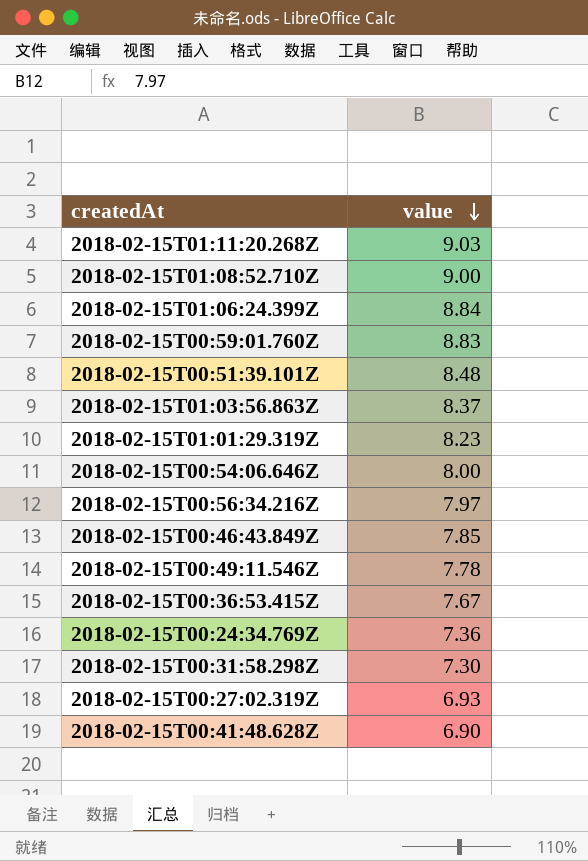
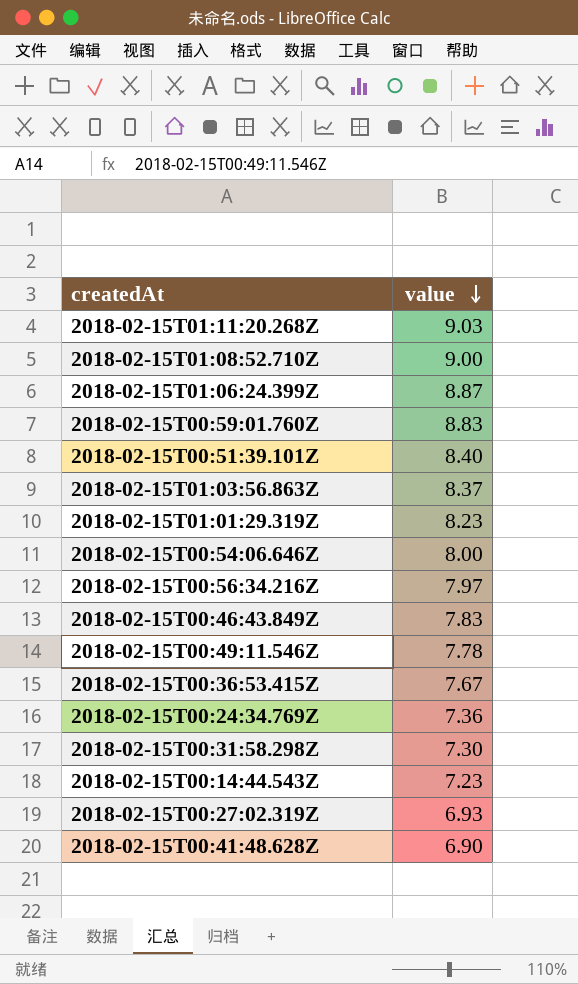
2018-02-15T01:06:24.399Z | value: 8.84 -> 8.87
2018-02-15T00:51:39.101Z | value: 8.48 -> 8.40
2018-02-15T00:46:43.849Z | value: 7.85 -> 7.83
row 2018-02-15T00:14:44.543Z: none -> 7.23

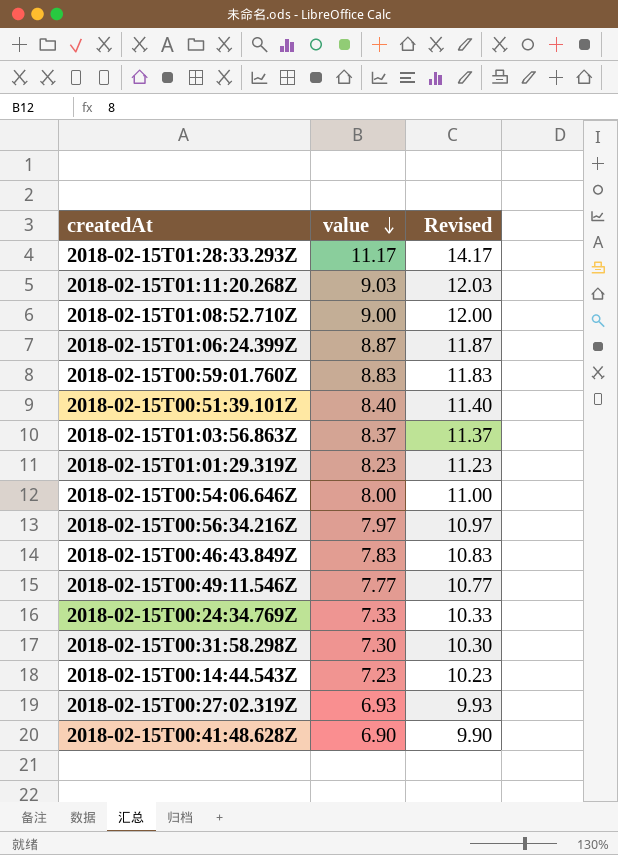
column Revised | formula: none -> [value] + 3
row 2018-02-15T00:36:53.415Z: 7.67 -> none
row 2018-02-15T01:28:33.293Z: none -> 11.17 | 14.17
2018-02-15T00:49:11.546Z | value: 7.78 -> 7.77
2018-02-15T00:24:34.769Z | value: 7.36 -> 7.33

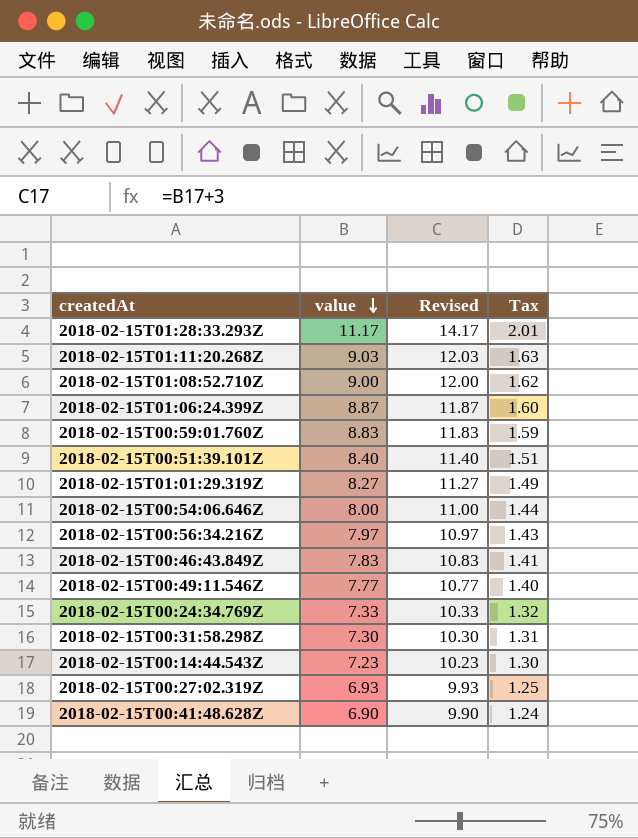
column Tax | formula: none -> [value] * 0.18
row 2018-02-15T01:03:56.863Z: 8.37 | 11.37 -> none
2018-02-15T01:01:29.319Z | value: 8.23 -> 8.27
2018-02-15T01:01:29.319Z | Revised: 11.23 -> 11.27

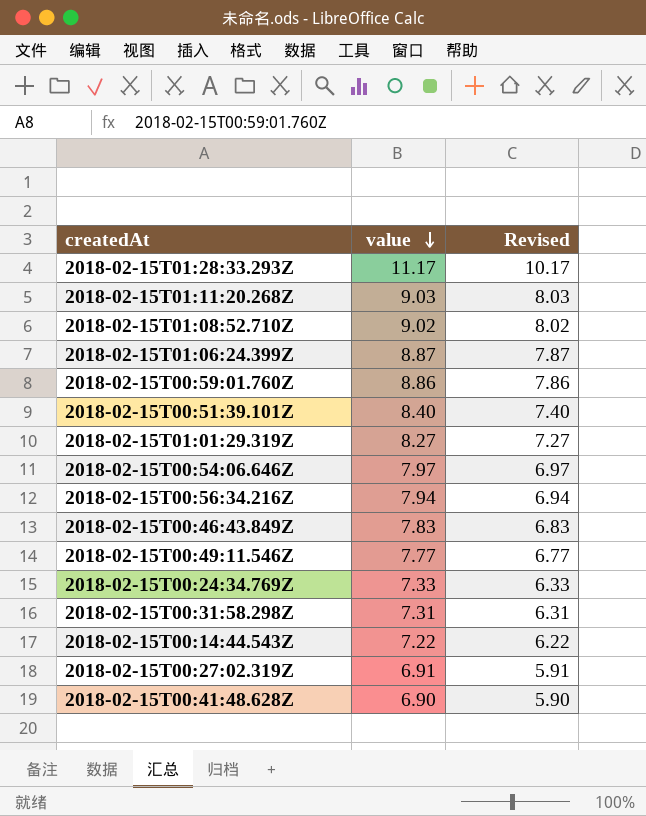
column Tax | formula: [value] * 0.18 -> none
column Revised | formula: [value] + 3 -> [value] - 1
2018-02-15T01:08:52.710Z | value: 9.00 -> 9.02
2018-02-15T00:59:01.760Z | value: 8.83 -> 8.86
2018-02-15T00:54:06.646Z | value: 8.00 -> 7.97
2018-02-15T00:56:34.216Z | value: 7.97 -> 7.94
2018-02-15T00:31:58.298Z | value: 7.30 -> 7.31
2018-02-15T00:14:44.543Z | value: 7.23 -> 7.22
2018-02-15T00:27:02.319Z | value: 6.93 -> 6.91

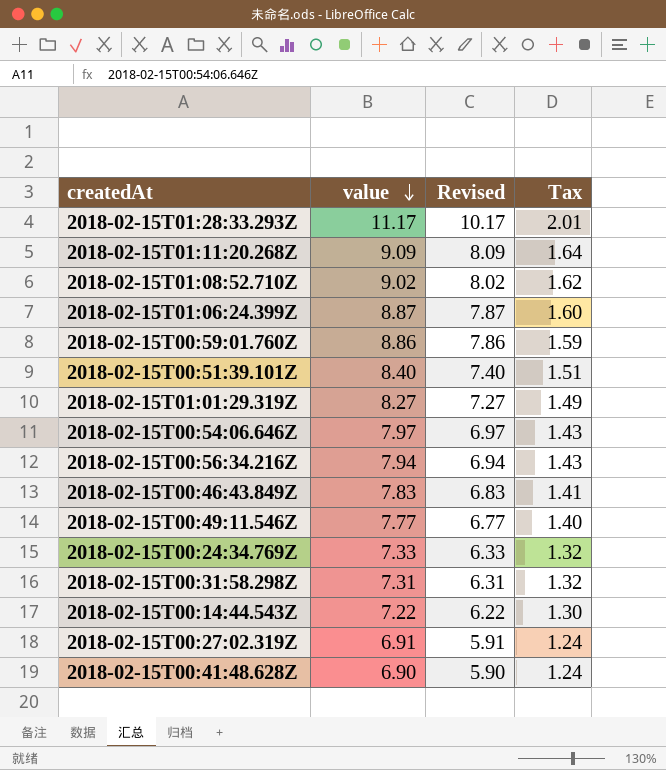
column Tax | formula: none -> [value] * 0.18
2018-02-15T01:11:20.268Z | value: 9.03 -> 9.09
2018-02-15T01:11:20.268Z | Revised: 8.03 -> 8.09

